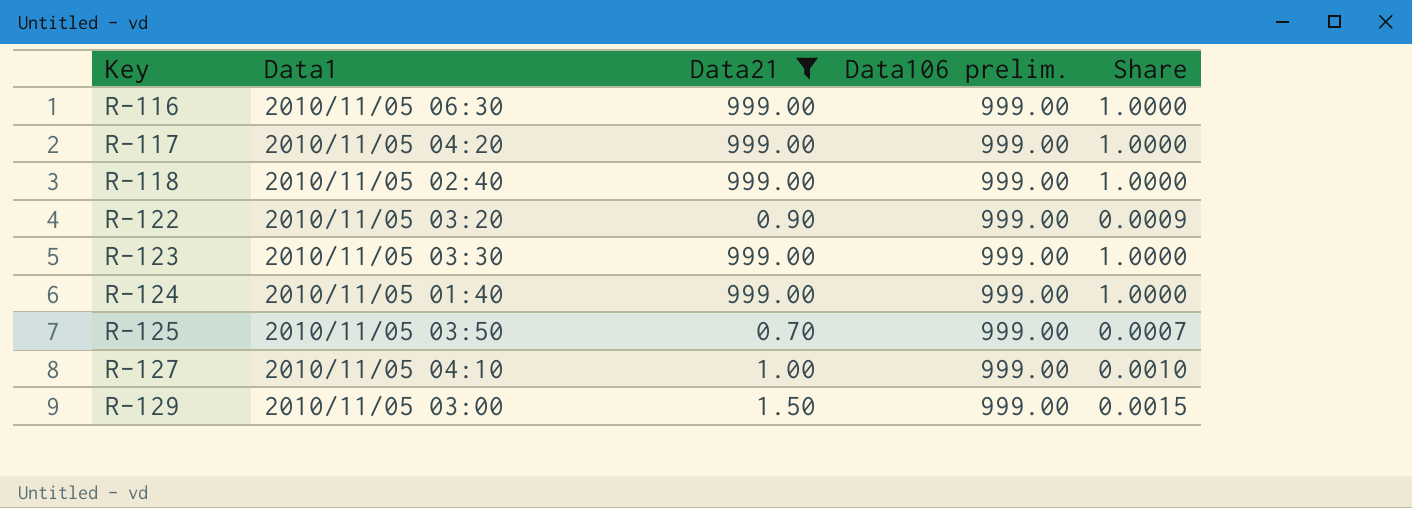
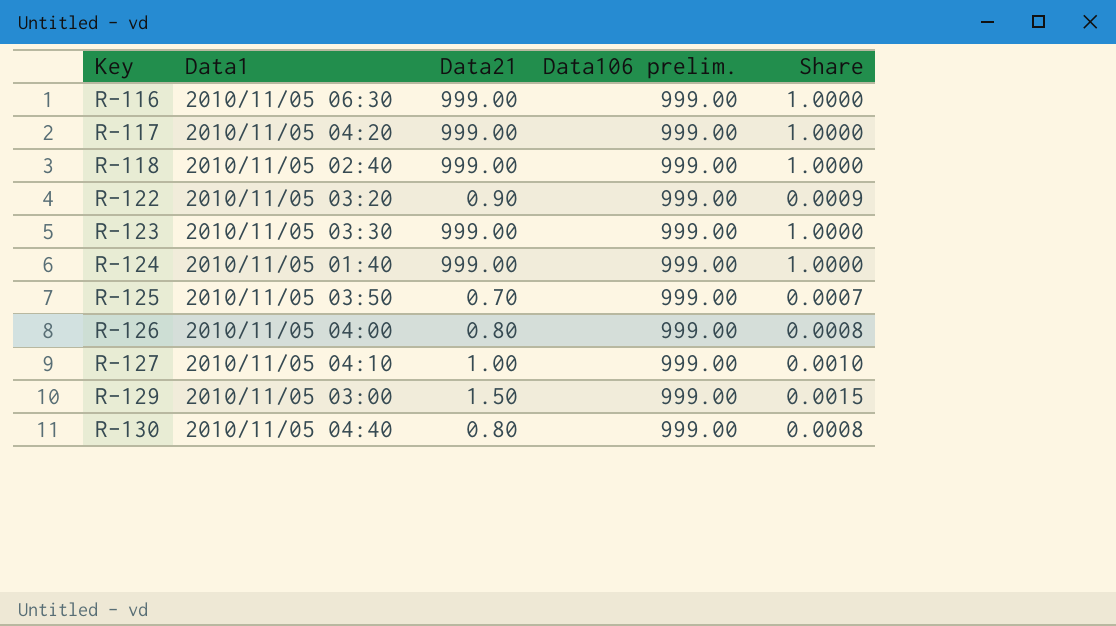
filter: Data21 != 0.80 -> none

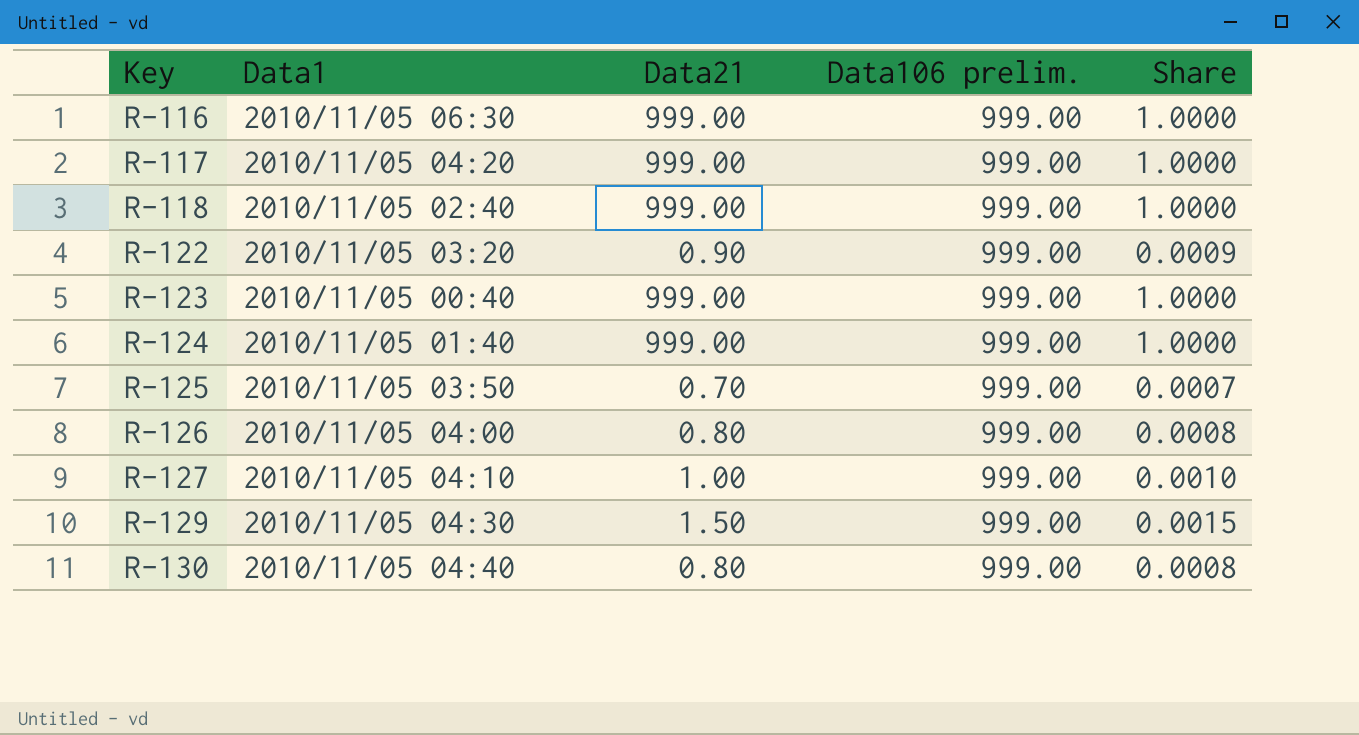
R-123 | Data1: 2010/11/05 03:30 -> 2010/11/05 00:40
R-129 | Data1: 2010/11/05 03:00 -> 2010/11/05 04:30

